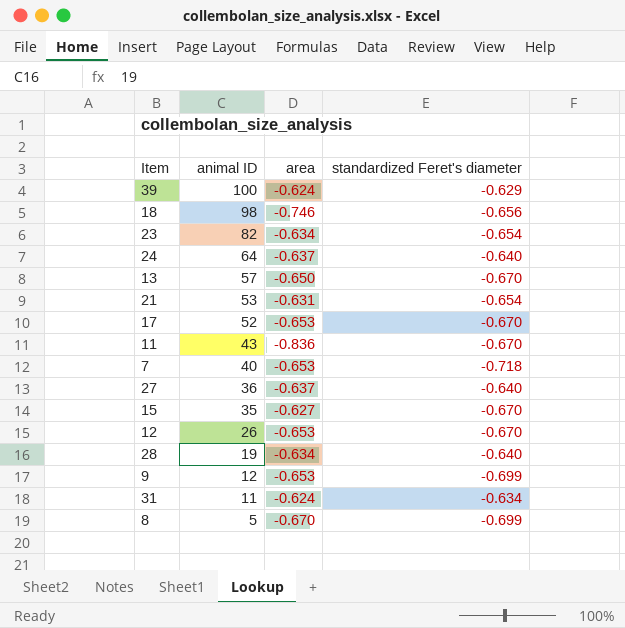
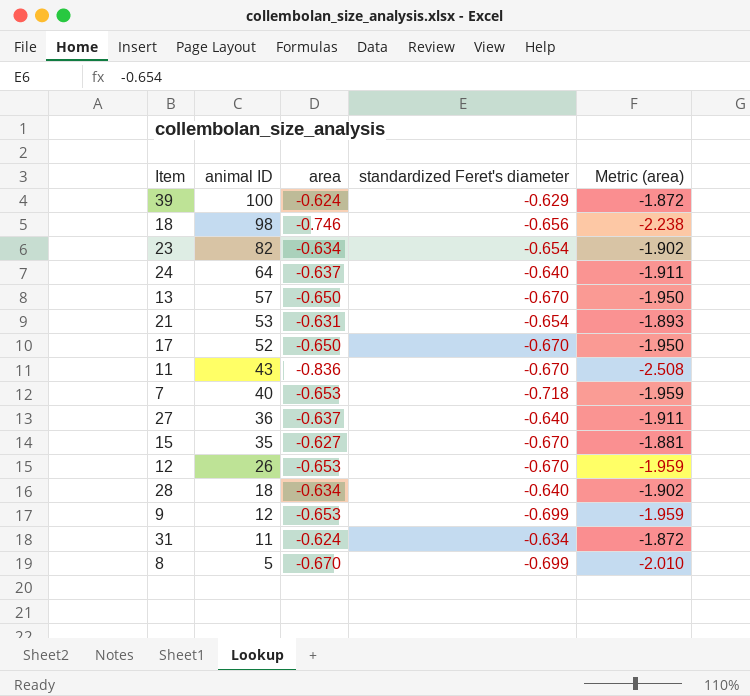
column Metric (area) | formula: none -> [area] * 3
17 | area: -0.653 -> -0.650
28 | animal ID: 19 -> 18

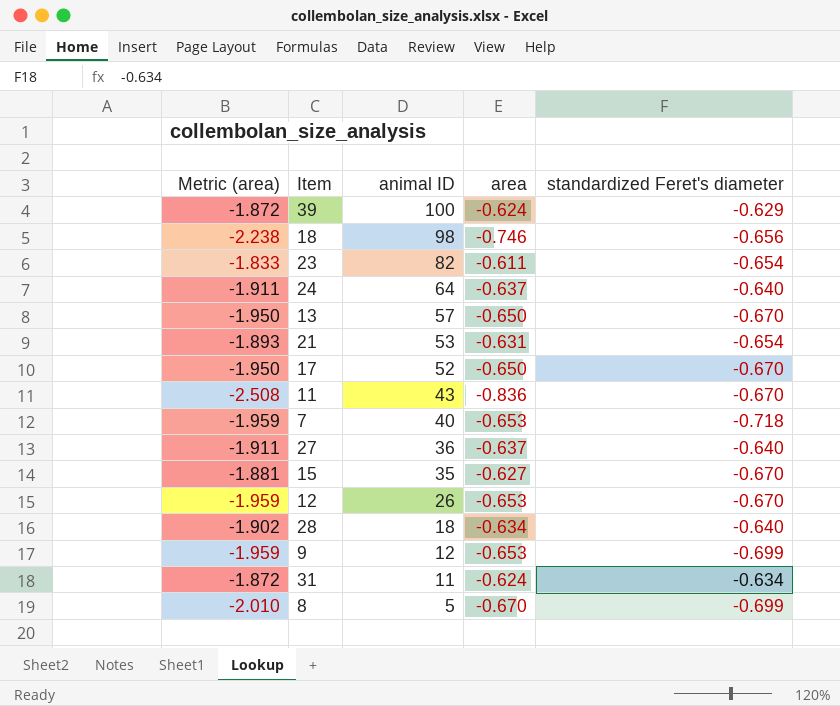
column Metric (area) | position: 5 -> 1
23 | Metric (area): -1.902 -> -1.833
23 | area: -0.634 -> -0.611

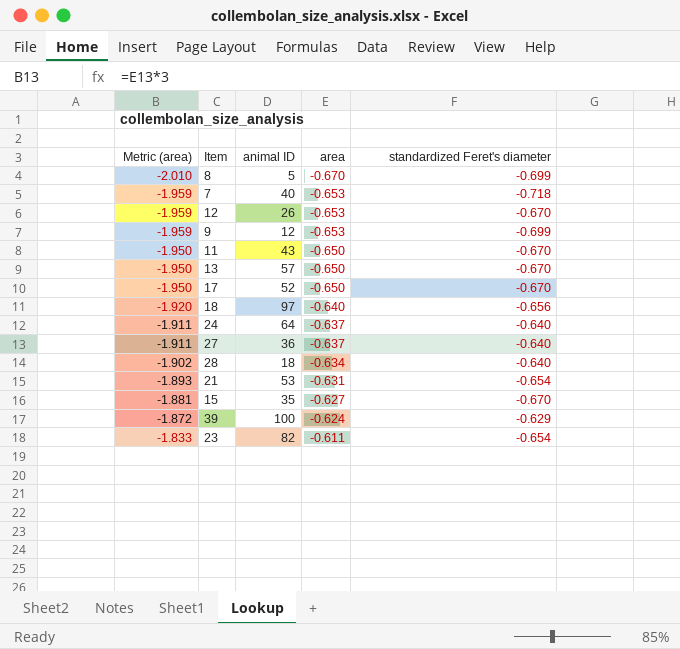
row order: animal ID descending -> Metric (area) ascending
row 31: -1.872 | 11 | -0.624 | -0.634 -> none
11 | Metric (area): -2.508 -> -1.950
11 | area: -0.836 -> -0.650
18 | Metric (area): -2.238 -> -1.920
18 | animal ID: 98 -> 97
18 | area: -0.746 -> -0.640

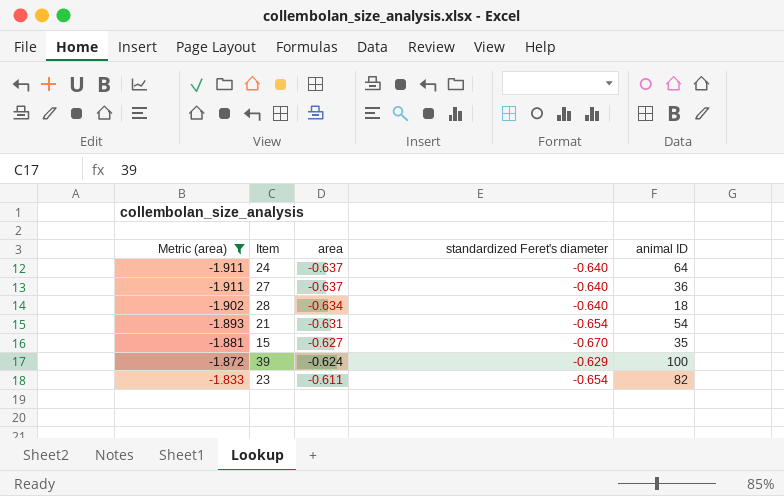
filter: none -> Metric (area) >= -1.911
column animal ID | position: 3 -> 5
21 | animal ID: 53 -> 54

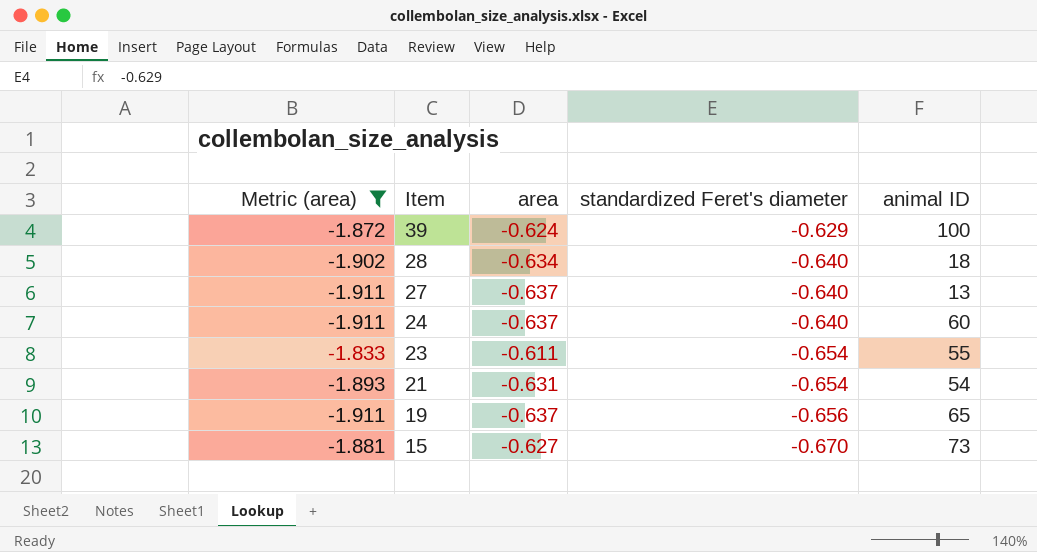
row order: Metric (area) ascending -> Item descending
27 | animal ID: 36 -> 13
24 | animal ID: 64 -> 60
23 | animal ID: 82 -> 55
row 19: none -> -1.911 | -0.637 | -0.656 | 65
15 | animal ID: 35 -> 73

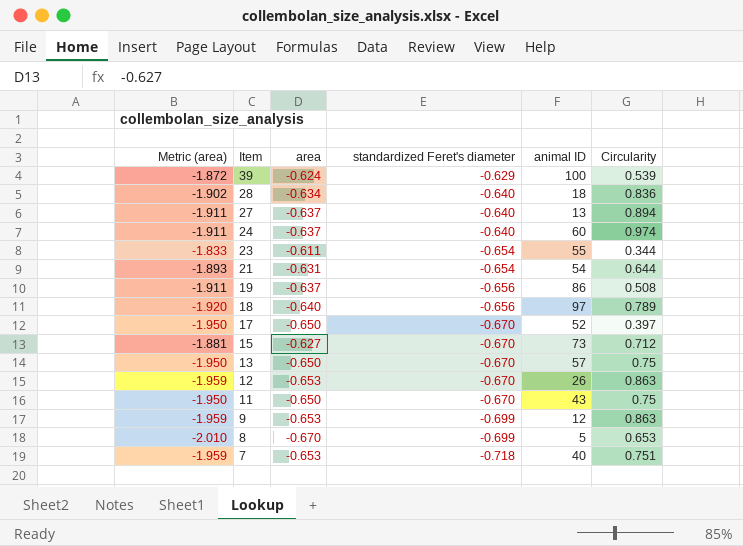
filter: Metric (area) >= -1.911 -> none
column Circularity | position: none -> 6
19 | animal ID: 65 -> 86

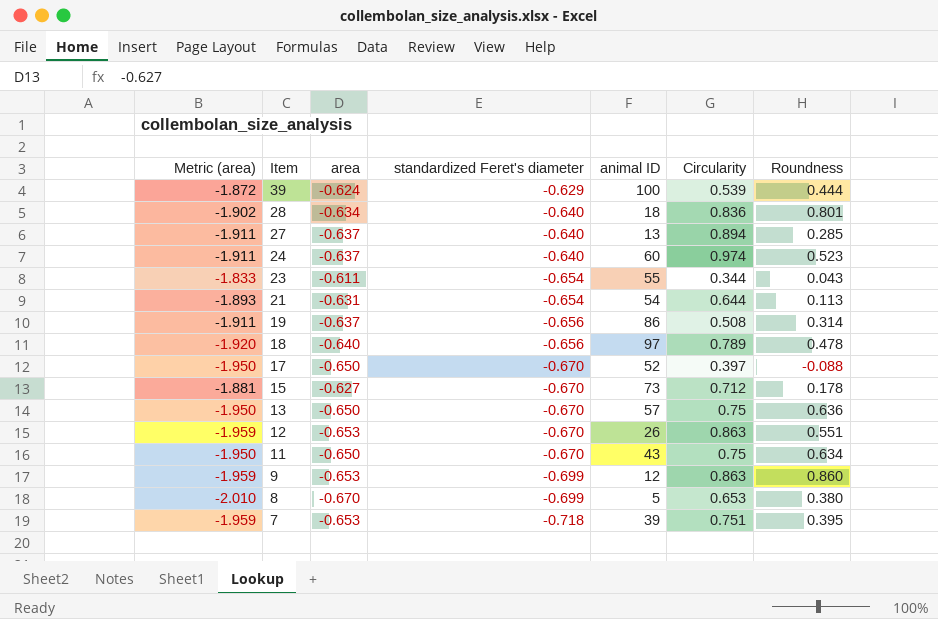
column Roundness | position: none -> 7
7 | animal ID: 40 -> 39

